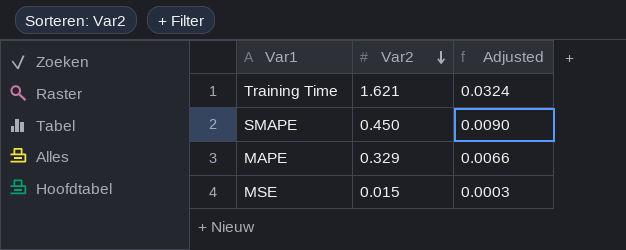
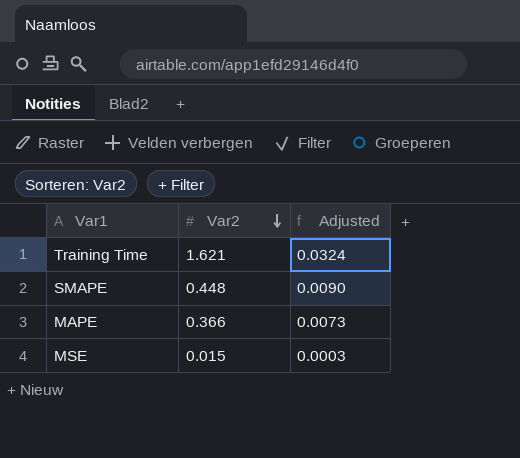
SMAPE | Var2: 0.450 -> 0.448
MAPE | Var2: 0.329 -> 0.366
MAPE | Adjusted: 0.0066 -> 0.0073

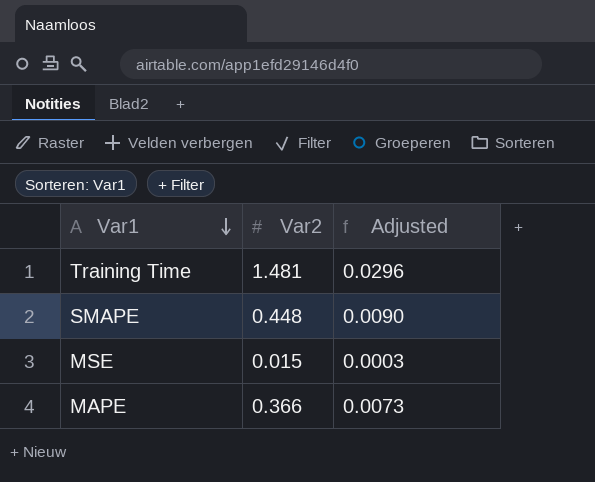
row order: Var2 descending -> Var1 descending
Training Time | Var2: 1.621 -> 1.481
Training Time | Adjusted: 0.0324 -> 0.0296

